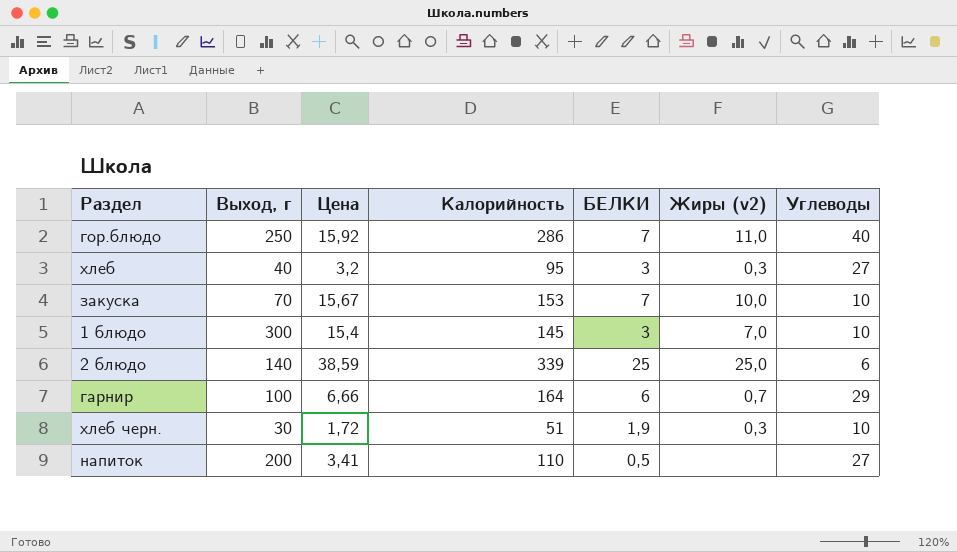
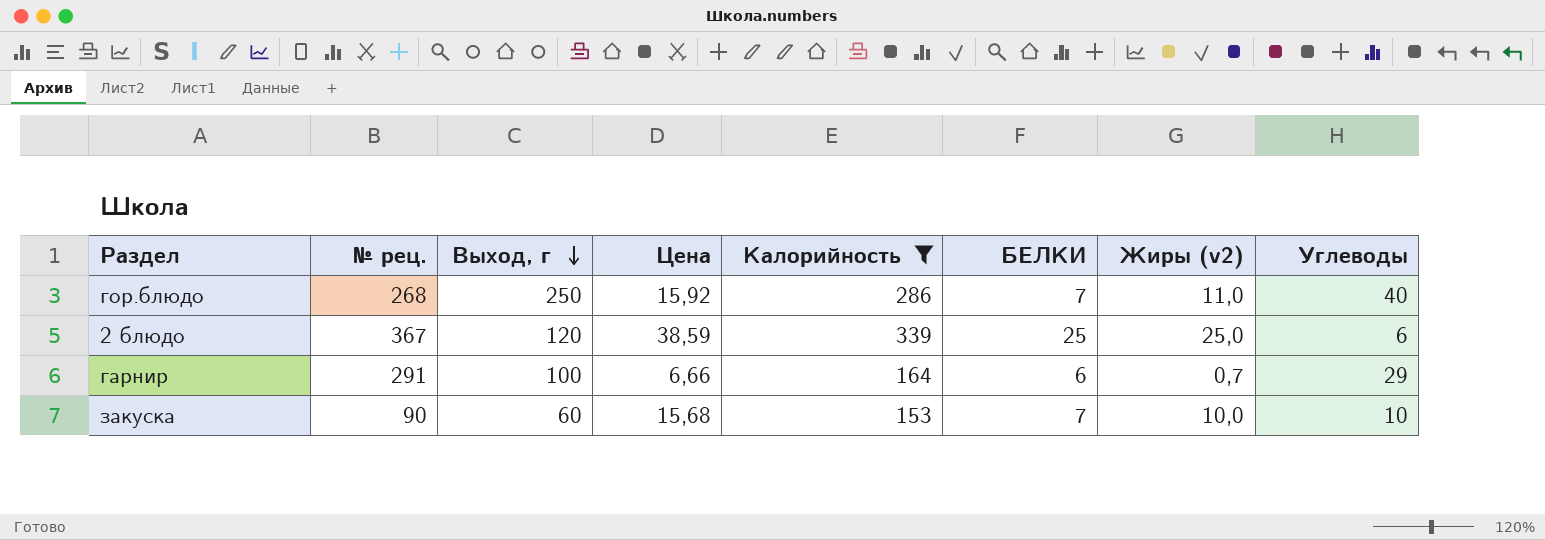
filter: none -> Калорийность >= 153
row order: none -> Выход, г descending
column № рец. | position: none -> 2
2 блюдо | Выход, г: 140 -> 120
закуска | Выход, г: 70 -> 60
закуска | Цена: 15,67 -> 15,68

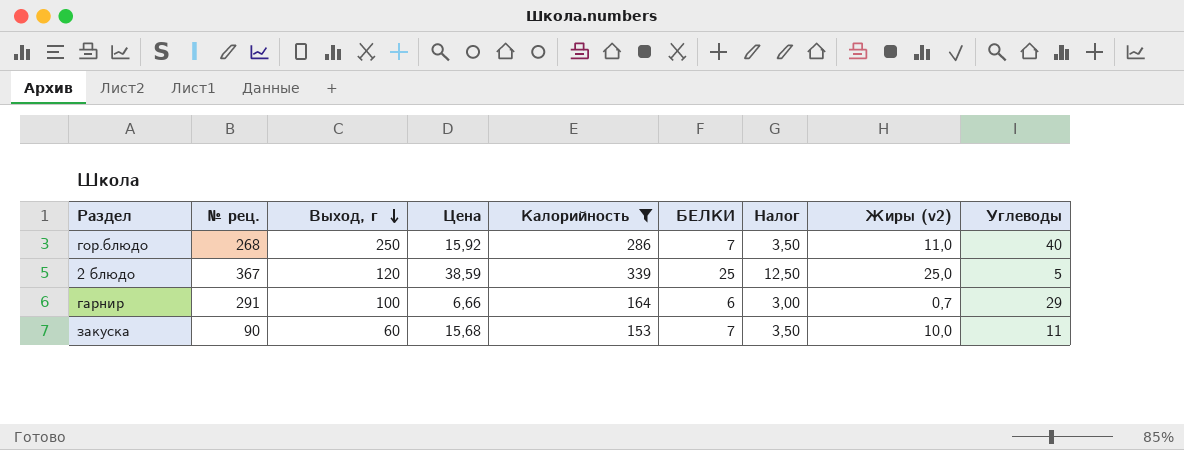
column Налог | formula: none -> [БЕЛКИ] * 0,5
2 блюдо | Углеводы: 6 -> 5
закуска | Углеводы: 10 -> 11

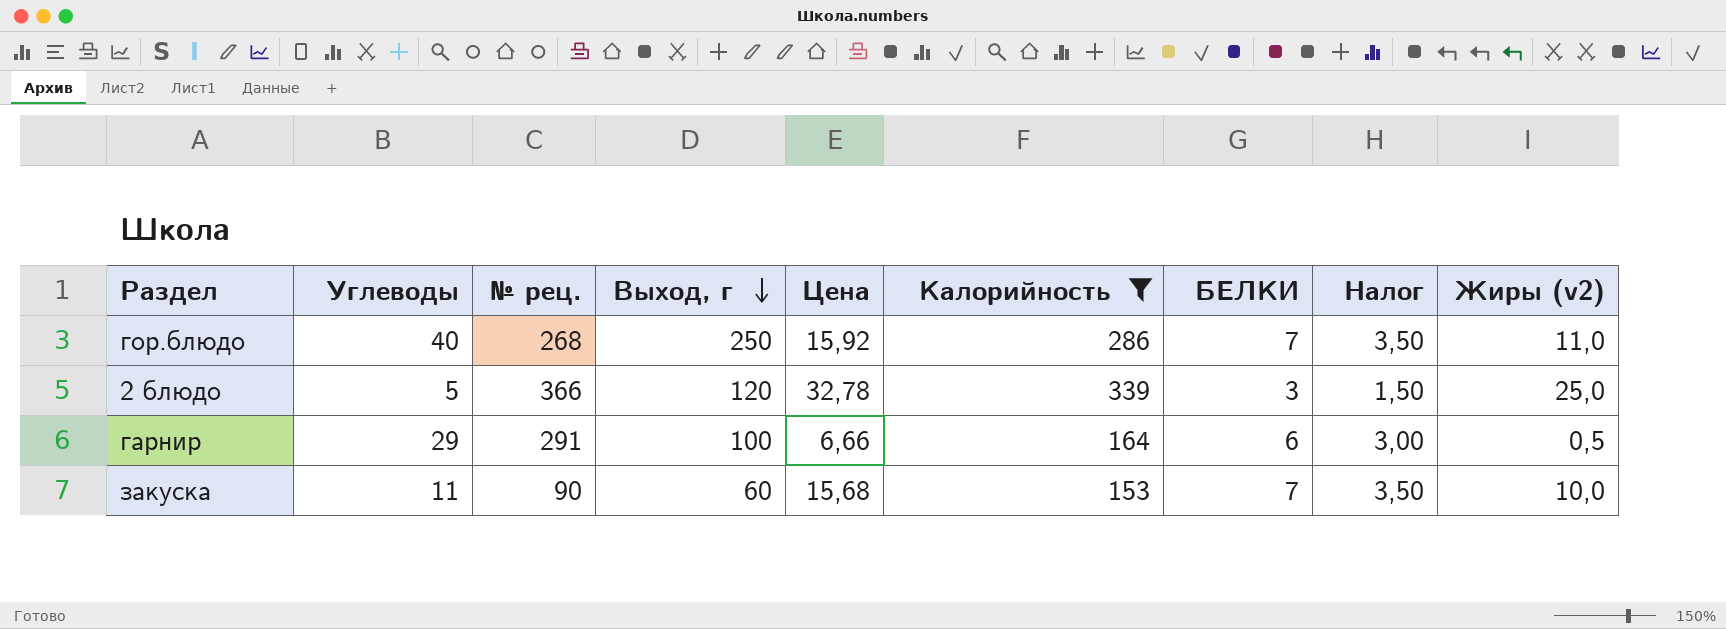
column Углеводы | position: 9 -> 2
2 блюдо | № рец.: 367 -> 366
2 блюдо | Цена: 38,59 -> 32,78
2 блюдо | БЕЛКИ: 25 -> 3
2 блюдо | Налог: 12,50 -> 1,50
гарнир | Жиры (v2): 0,7 -> 0,5

